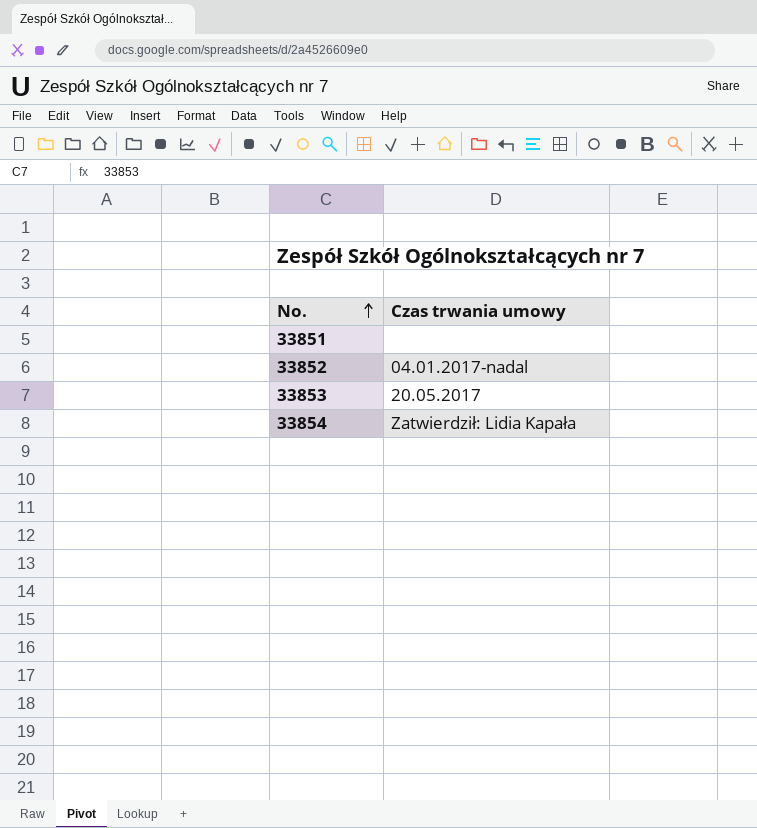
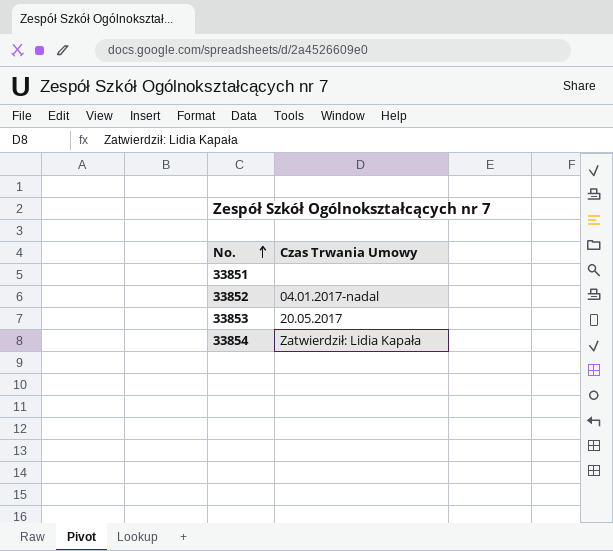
column name: Czas trwania umowy -> Czas Trwania Umowy

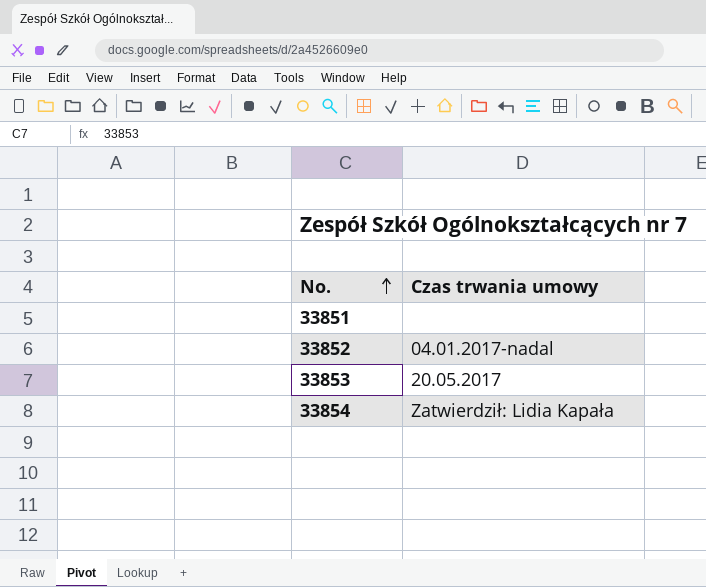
column name: Czas Trwania Umowy -> Czas trwania umowy

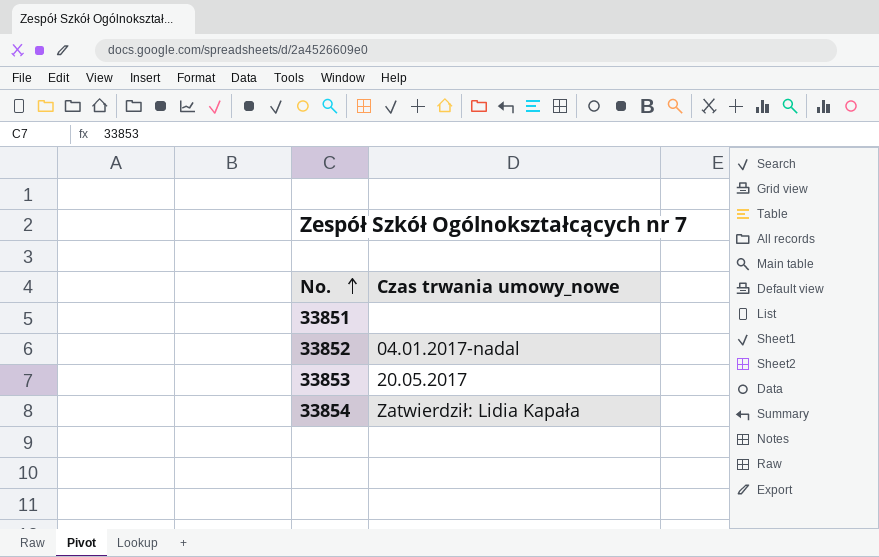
column name: Czas trwania umowy -> Czas trwania umowy_nowe

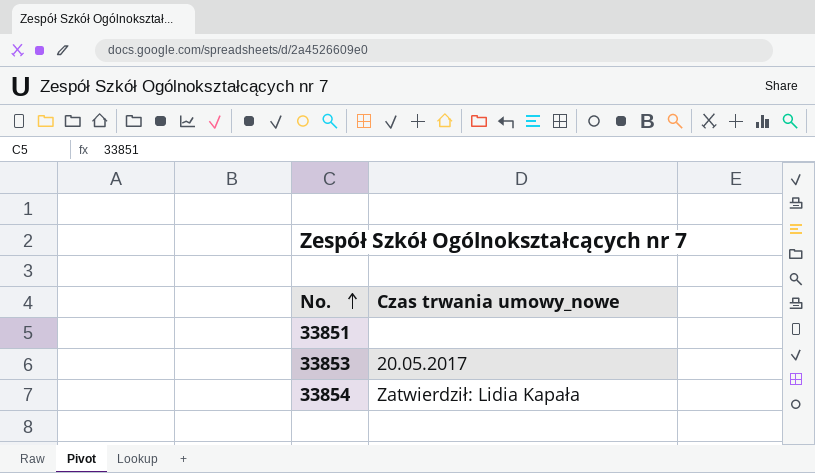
row 33852: 04.01.2017-nadal -> none

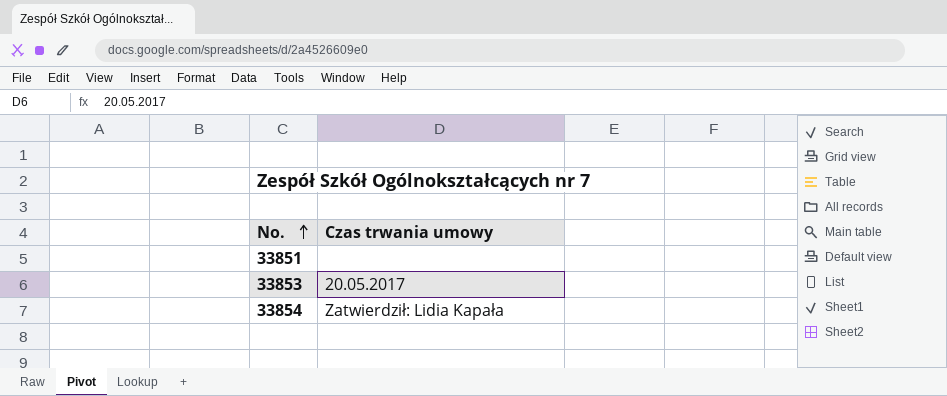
column name: Czas trwania umowy_nowe -> Czas trwania umowy

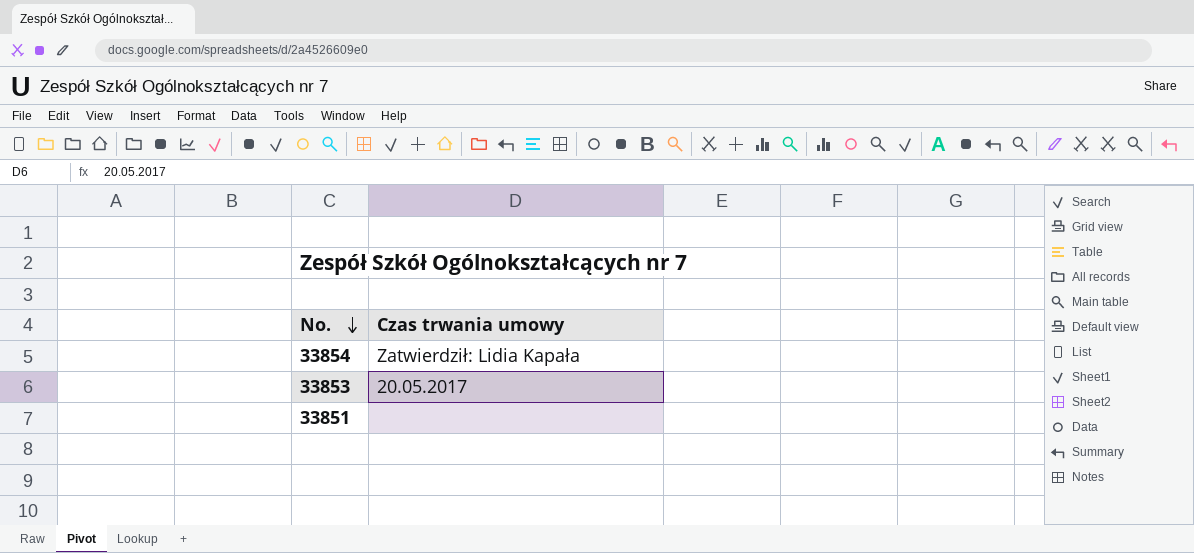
row order: No. ascending -> No. descending

